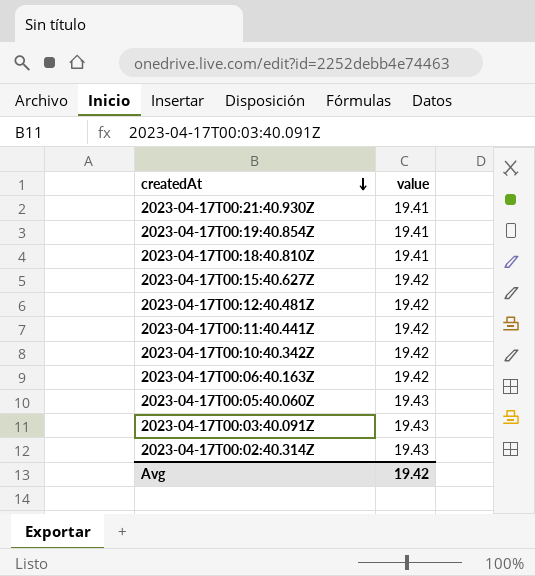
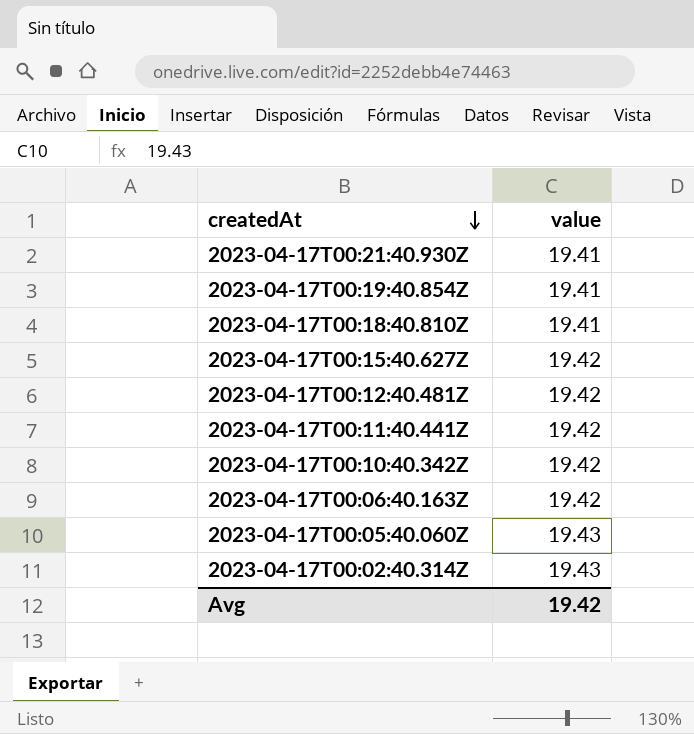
row 2023-04-17T00:03:40.091Z: 19.43 -> none

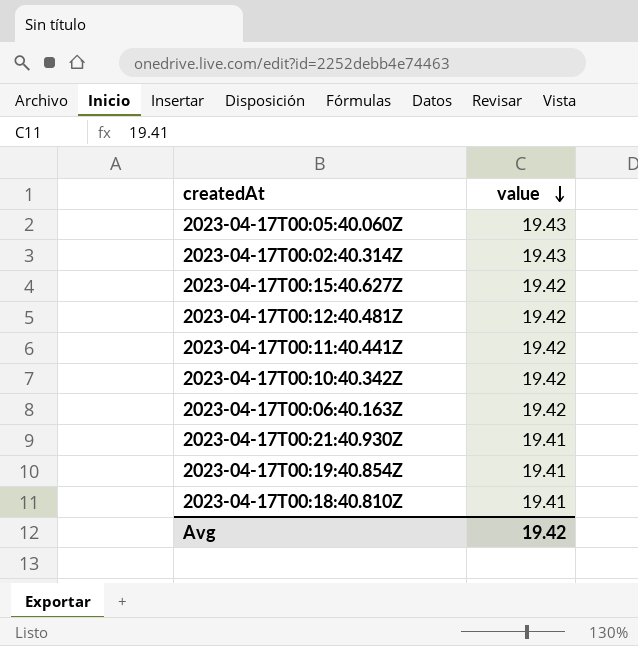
row order: createdAt descending -> value descending

